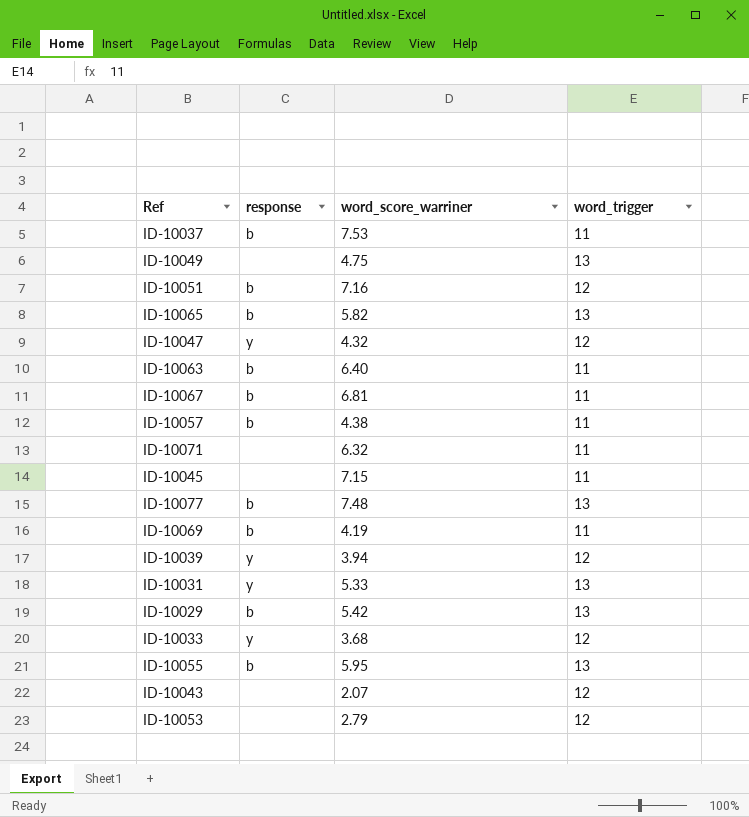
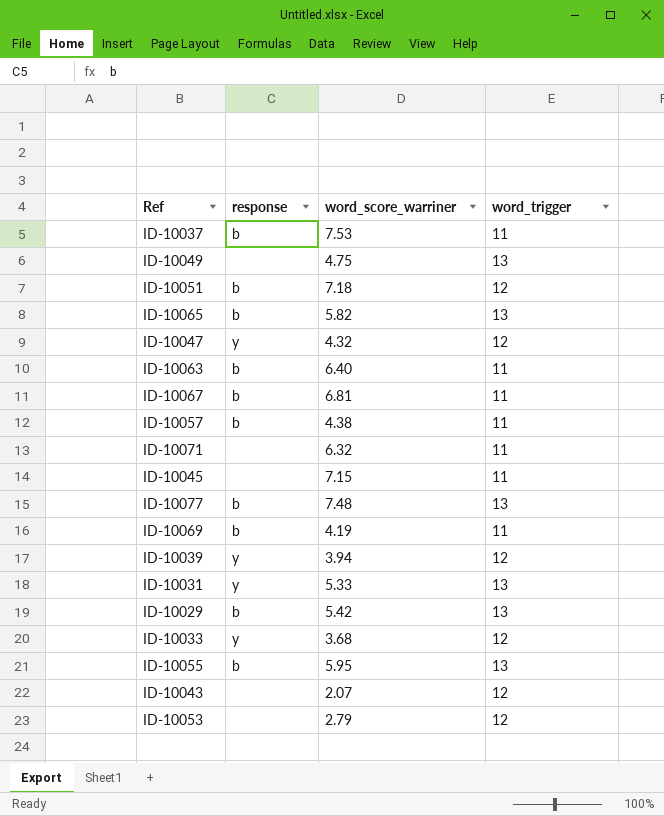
ID-10051 | word_score_warriner: 7.16 -> 7.18

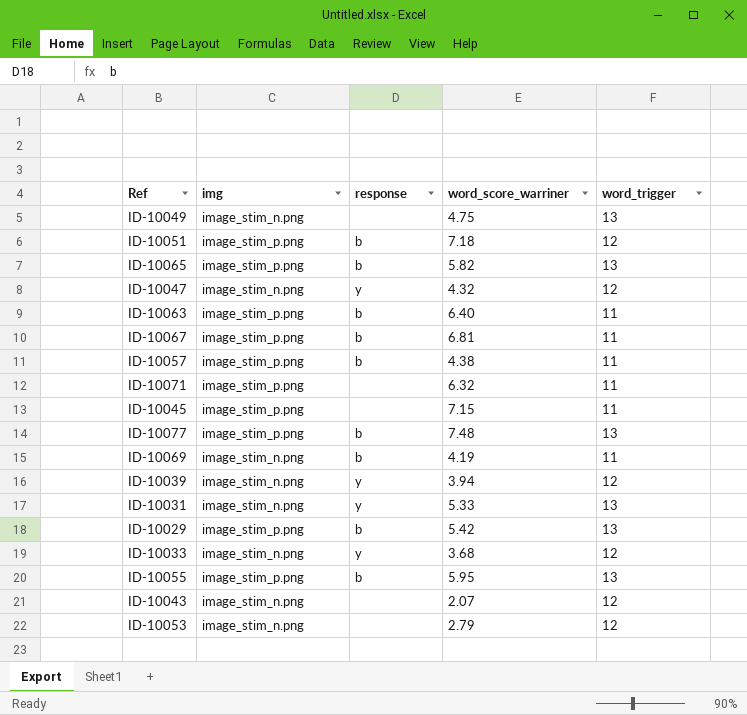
column img | position: none -> 2
row ID-10037: b | 7.53 | 11 -> none

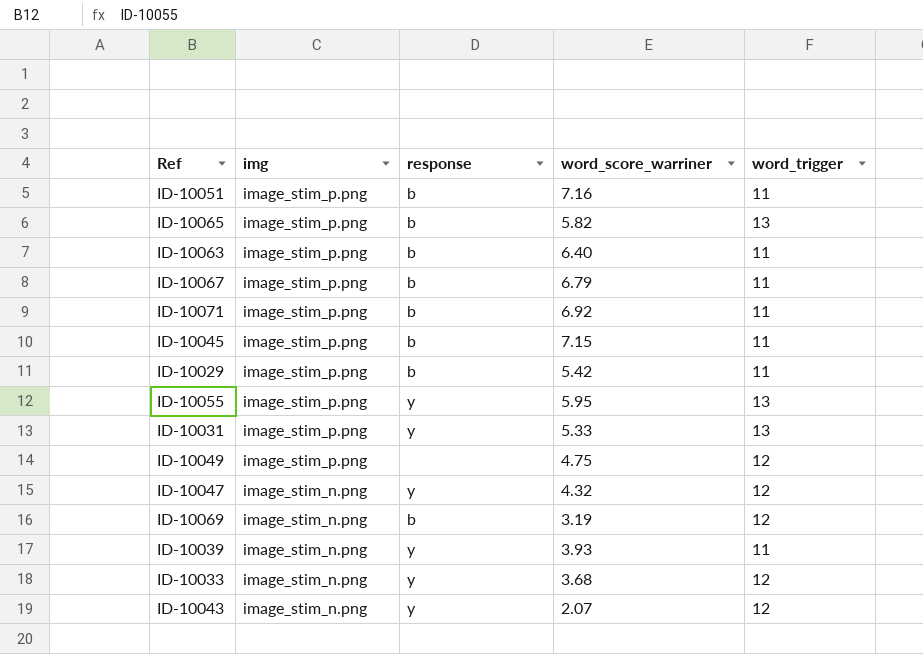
row order: none -> img descending
row ID-10057: image_stim_p.png | b | 4.38 | 11 -> none
row ID-10077: image_stim_p.png | b | 7.48 | 13 -> none
row ID-10053: image_stim_n.png | none | 2.79 | 12 -> none
ID-10051 | word_score_warriner: 7.18 -> 7.16
ID-10051 | word_trigger: 12 -> 11
ID-10067 | word_score_warriner: 6.81 -> 6.79
ID-10071 | response: none -> b
ID-10071 | word_score_warriner: 6.32 -> 6.92
ID-10045 | response: none -> b
ID-10029 | word_trigger: 13 -> 11
ID-10055 | response: b -> y
ID-10031 | img: image_stim_n.png -> image_stim_p.png
ID-10049 | img: image_stim_n.png -> image_stim_p.png
ID-10049 | word_trigger: 13 -> 12
ID-10069 | word_score_warriner: 4.19 -> 3.19
ID-10069 | word_trigger: 11 -> 12
ID-10039 | word_score_warriner: 3.94 -> 3.93
ID-10039 | word_trigger: 12 -> 11
ID-10043 | response: none -> y

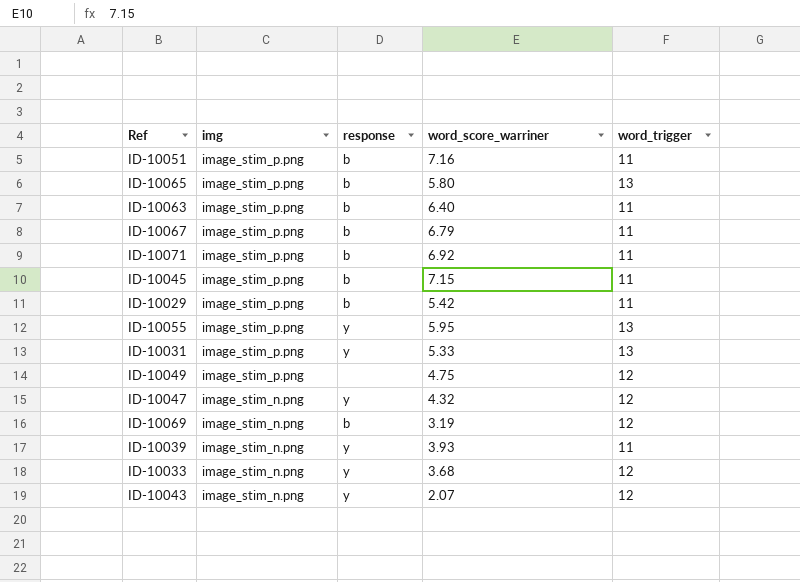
ID-10065 | word_score_warriner: 5.82 -> 5.80

